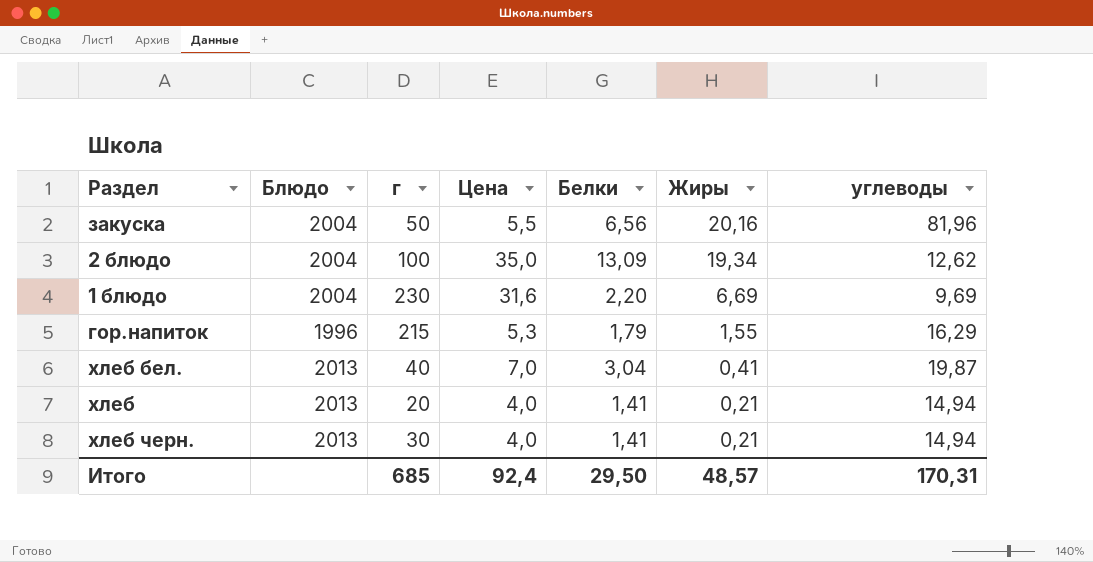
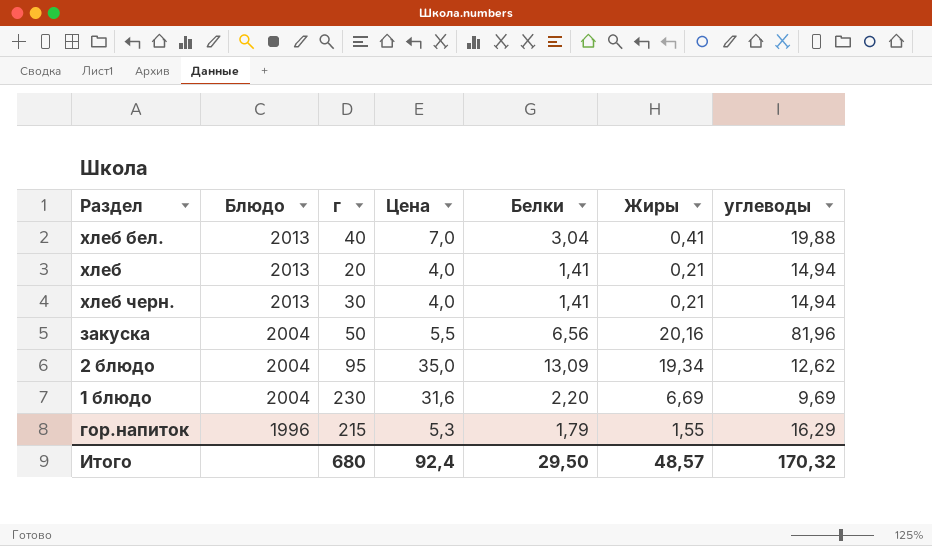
row order: Жиры descending -> Блюдо descending
хлеб бел. | углеводы: 19,87 -> 19,88
2 блюдо | г: 100 -> 95
Итого | г: 685 -> 680
Итого | углеводы: 170,31 -> 170,32

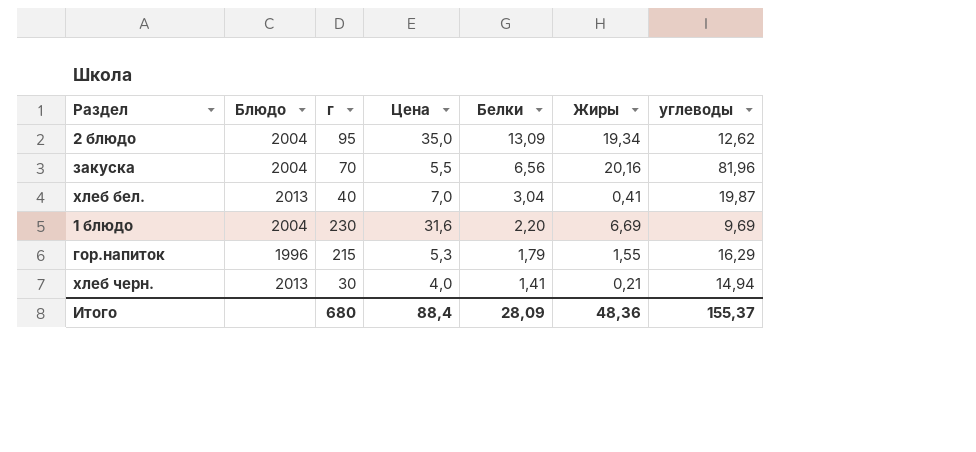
row order: Блюдо descending -> Белки descending
row хлеб: 2013 | 20 | 4,0 | 1,41 | 0,21 | 14,94 -> none
закуска | г: 50 -> 70
хлеб бел. | углеводы: 19,88 -> 19,87
Итого | Цена: 92,4 -> 88,4
Итого | Белки: 29,50 -> 28,09
Итого | Жиры: 48,57 -> 48,36
Итого | углеводы: 170,32 -> 155,37

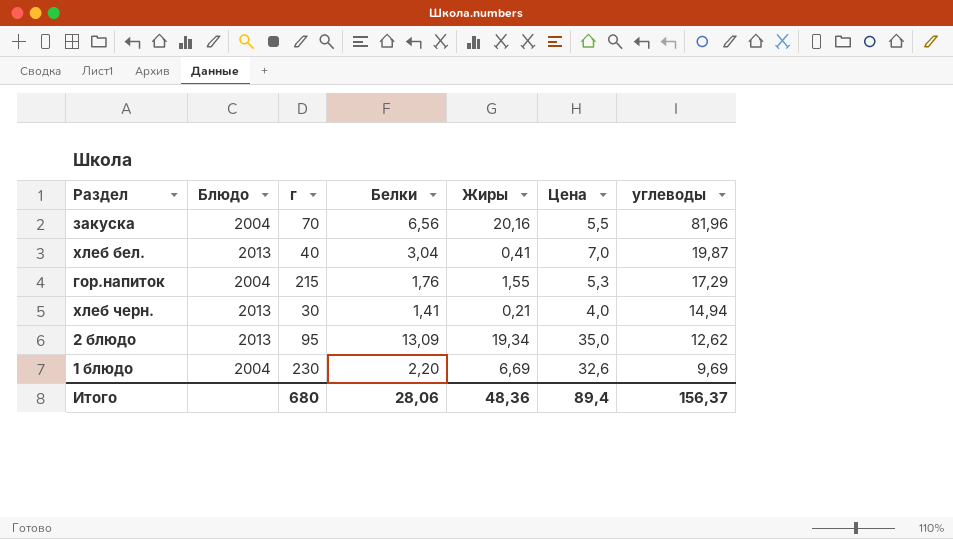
row order: Белки descending -> углеводы descending
column Цена | position: 4 -> 6
гор.напиток | Блюдо: 1996 -> 2004
гор.напиток | Белки: 1,79 -> 1,76
гор.напиток | углеводы: 16,29 -> 17,29
2 блюдо | Блюдо: 2004 -> 2013
1 блюдо | Цена: 31,6 -> 32,6
Итого | Белки: 28,09 -> 28,06
Итого | Цена: 88,4 -> 89,4
Итого | углеводы: 155,37 -> 156,37

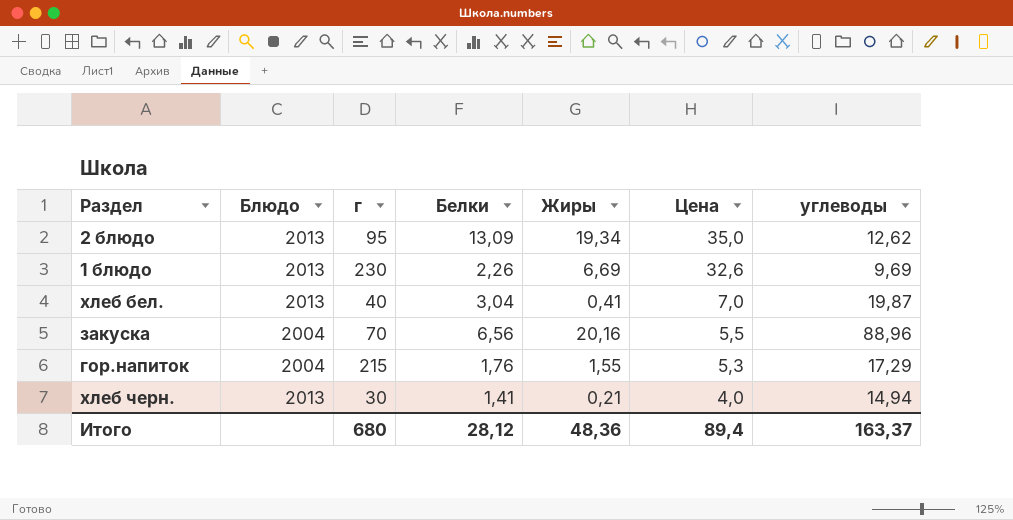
row order: углеводы descending -> Цена descending
1 блюдо | Блюдо: 2004 -> 2013
1 блюдо | Белки: 2,20 -> 2,26
закуска | углеводы: 81,96 -> 88,96
Итого | Белки: 28,06 -> 28,12
Итого | углеводы: 156,37 -> 163,37

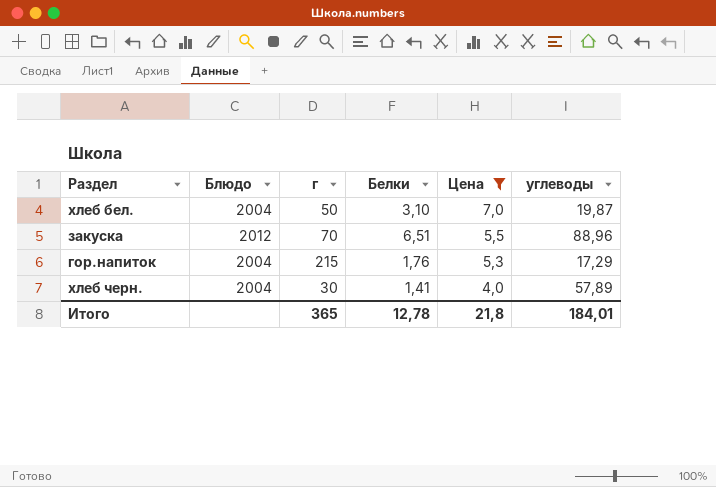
filter: none -> Цена <= 7,0
column Жиры | position: 5 -> none
хлеб бел. | Блюдо: 2013 -> 2004
хлеб бел. | г: 40 -> 50
хлеб бел. | Белки: 3,04 -> 3,10
закуска | Блюдо: 2004 -> 2012
закуска | Белки: 6,56 -> 6,51
хлеб черн. | Блюдо: 2013 -> 2004
хлеб черн. | углеводы: 14,94 -> 57,89
Итого | г: 680 -> 365
Итого | Белки: 28,12 -> 12,78
Итого | Цена: 89,4 -> 21,8
Итого | углеводы: 163,37 -> 184,01

